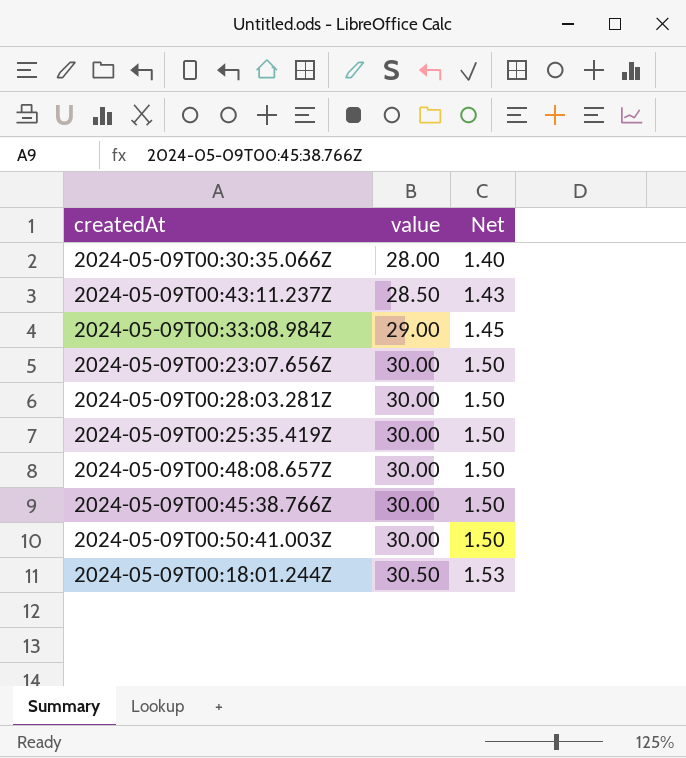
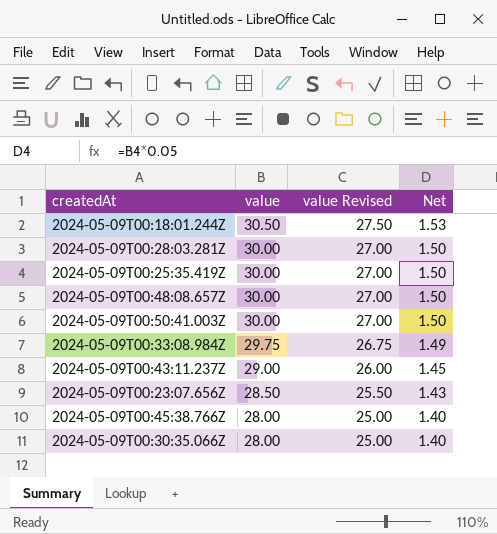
row order: value ascending -> value descending
column value Revised | formula: none -> [value] - 3
2024-05-09T00:33:08.984Z | value: 29.00 -> 29.75
2024-05-09T00:33:08.984Z | Net: 1.45 -> 1.49
2024-05-09T00:43:11.237Z | value: 28.50 -> 29.00
2024-05-09T00:43:11.237Z | Net: 1.43 -> 1.45
2024-05-09T00:23:07.656Z | value: 30.00 -> 28.50
2024-05-09T00:23:07.656Z | Net: 1.50 -> 1.43
2024-05-09T00:45:38.766Z | value: 30.00 -> 28.00
2024-05-09T00:45:38.766Z | Net: 1.50 -> 1.40

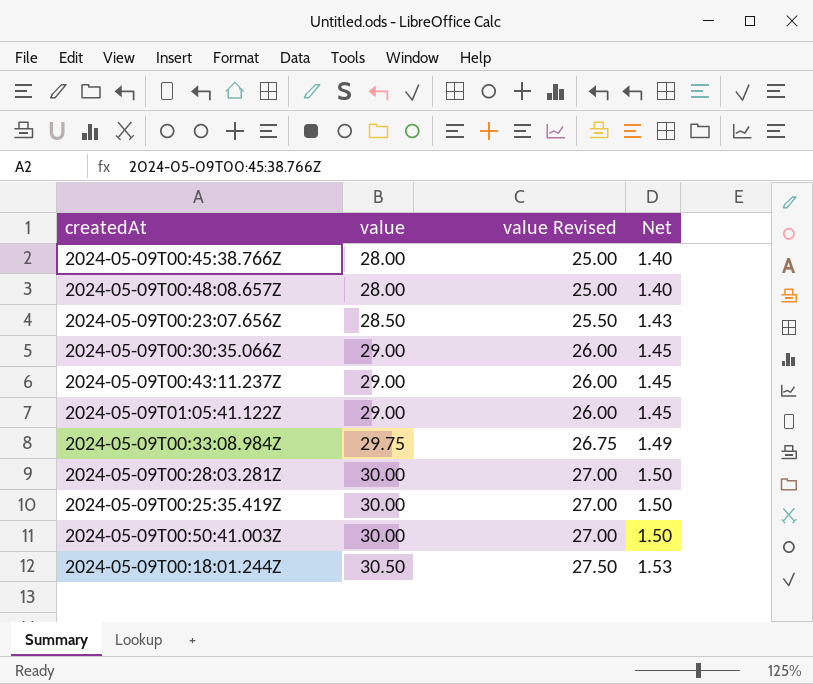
row order: value descending -> value ascending
2024-05-09T00:48:08.657Z | value: 30.00 -> 28.00
2024-05-09T00:48:08.657Z | value Revised: 27.00 -> 25.00
2024-05-09T00:48:08.657Z | Net: 1.50 -> 1.40
2024-05-09T00:30:35.066Z | value: 28.00 -> 29.00
2024-05-09T00:30:35.066Z | value Revised: 25.00 -> 26.00
2024-05-09T00:30:35.066Z | Net: 1.40 -> 1.45
row 2024-05-09T01:05:41.122Z: none -> 29.00 | 26.00 | 1.45

